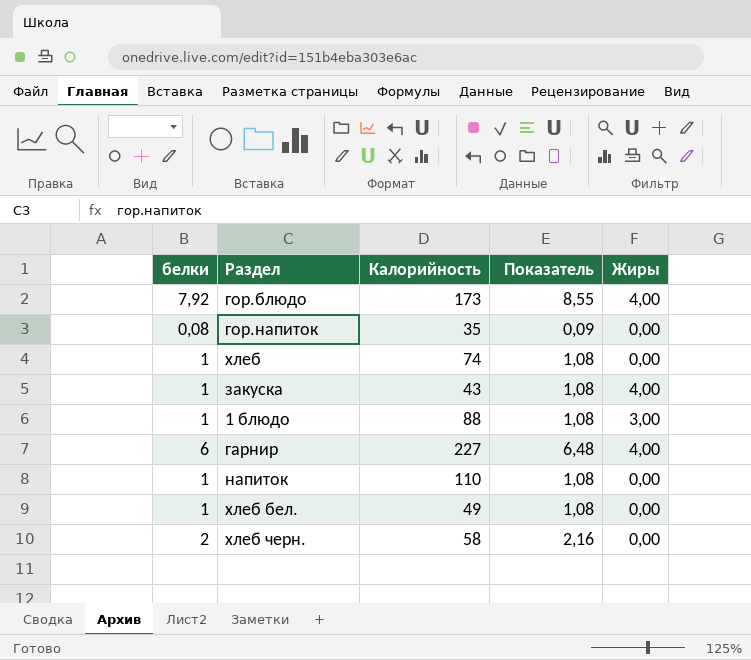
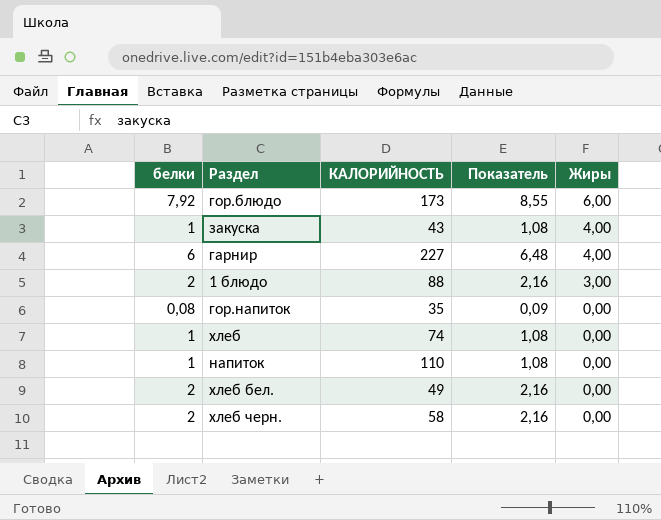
row order: none -> Жиры descending
column name: Калорийность -> КАЛОРИЙНОСТЬ
гор.блюдо | Жиры: 4,00 -> 6,00
1 блюдо | белки: 1 -> 2
1 блюдо | Показатель: 1,08 -> 2,16
хлеб бел. | белки: 1 -> 2
хлеб бел. | Показатель: 1,08 -> 2,16

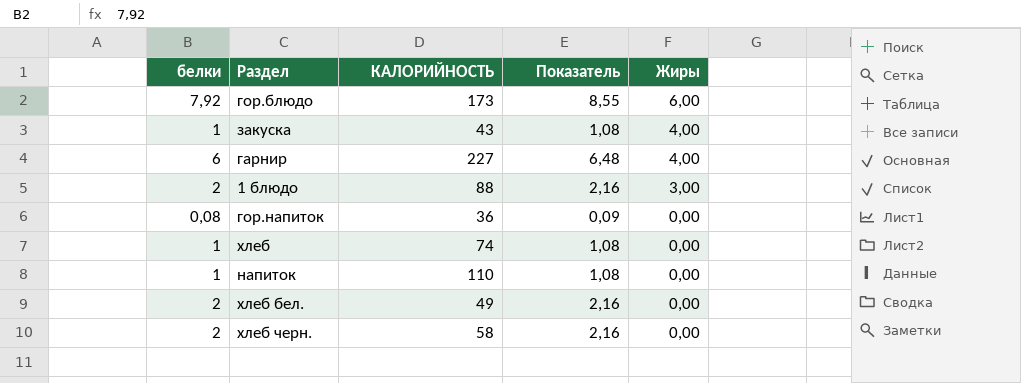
гор.напиток | КАЛОРИЙНОСТЬ: 35 -> 36

